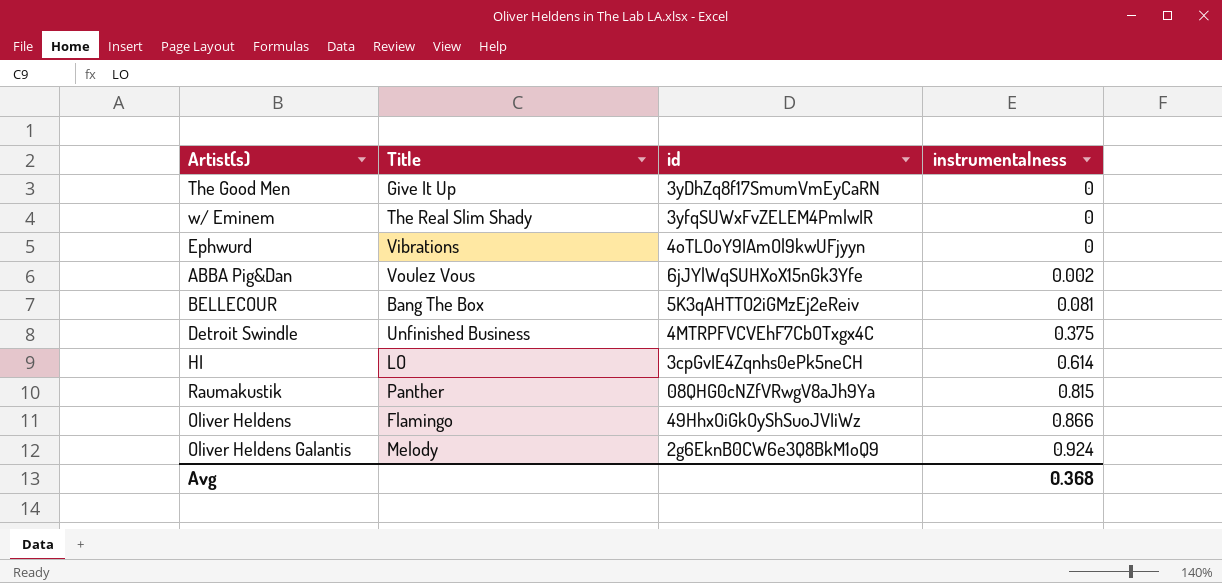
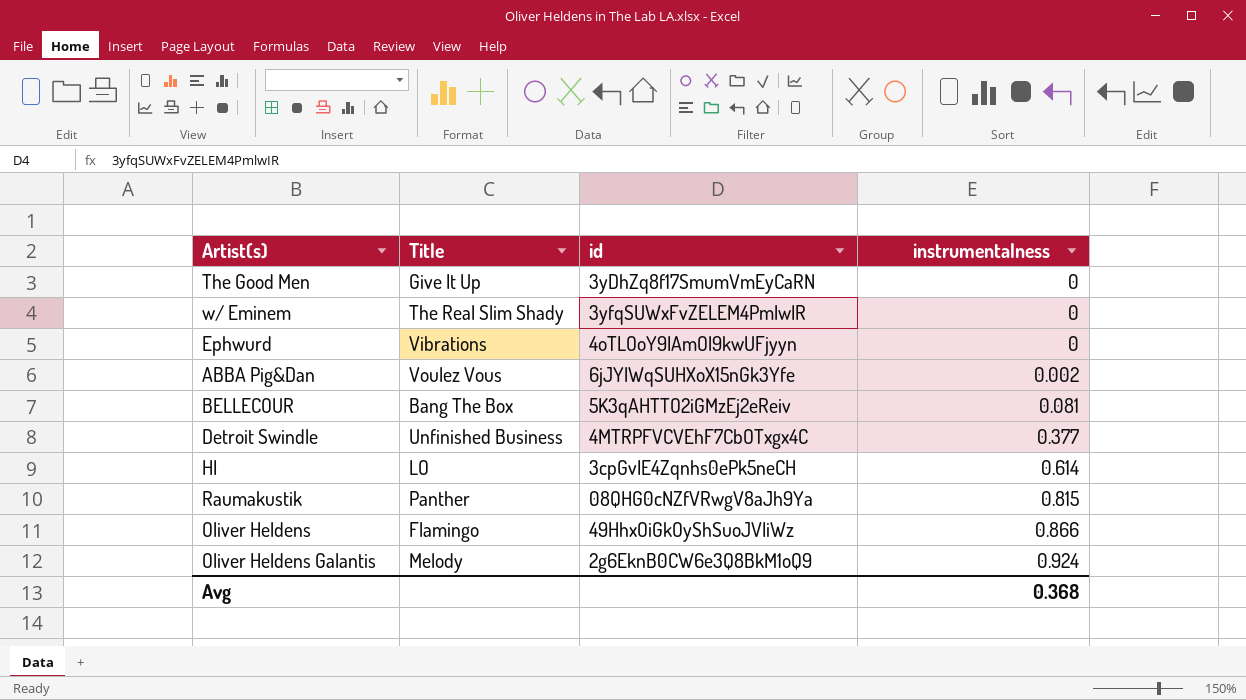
Detroit Swindle | instrumentalness: 0.375 -> 0.377

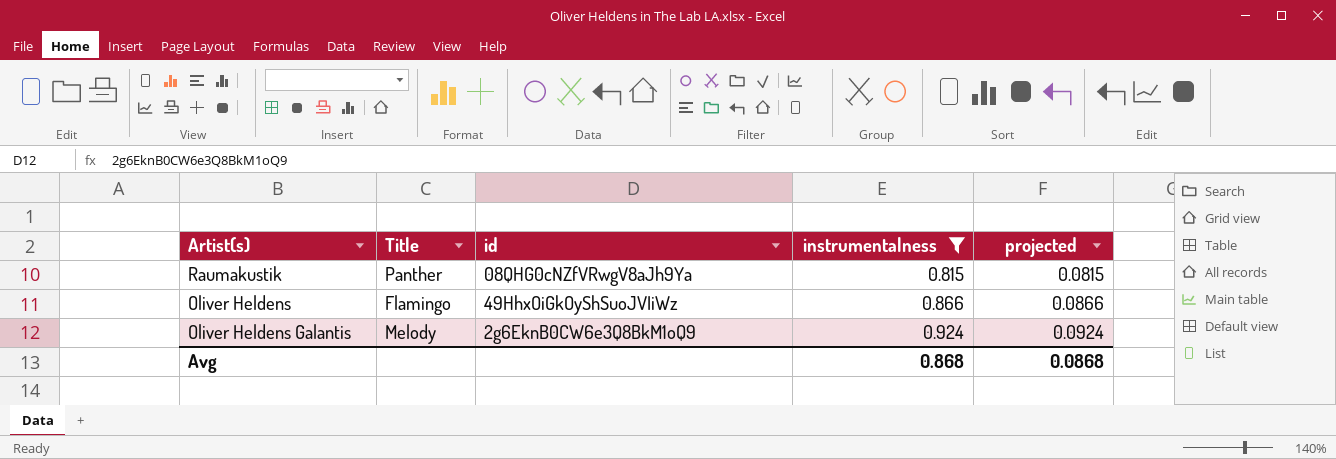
filter: none -> instrumentalness >= 0.815
column projected | formula: none -> [instrumentalness] * 0.1
Avg | instrumentalness: 0.368 -> 0.868

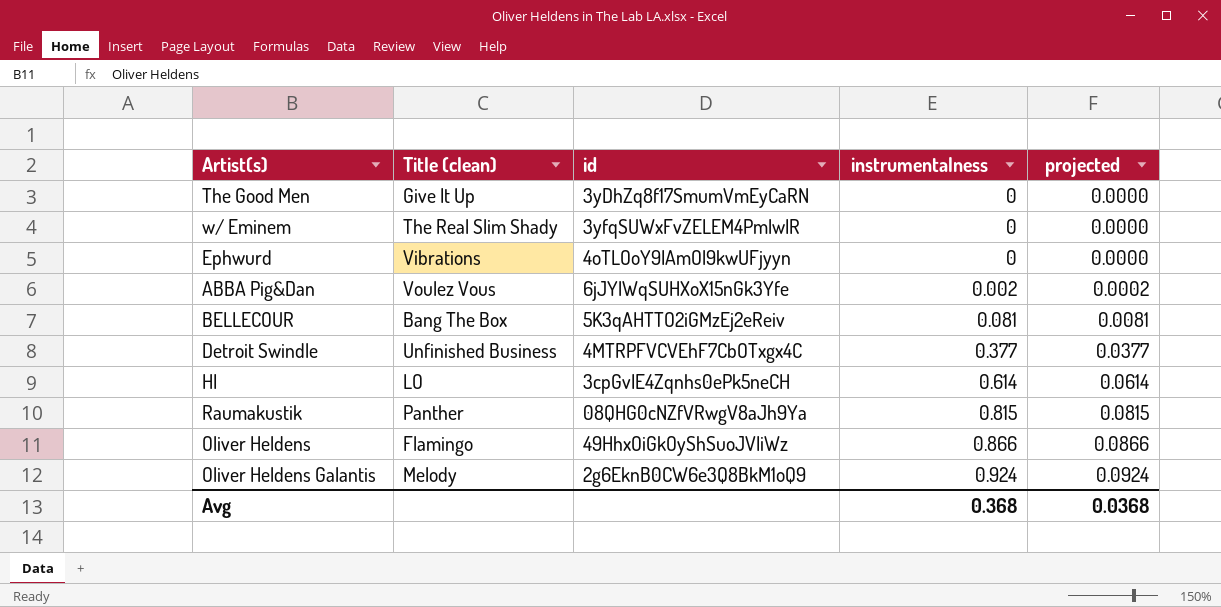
filter: instrumentalness >= 0.815 -> none
column name: Title -> Title (clean)
Avg | instrumentalness: 0.868 -> 0.368
Avg | projected: 0.0868 -> 0.0368

